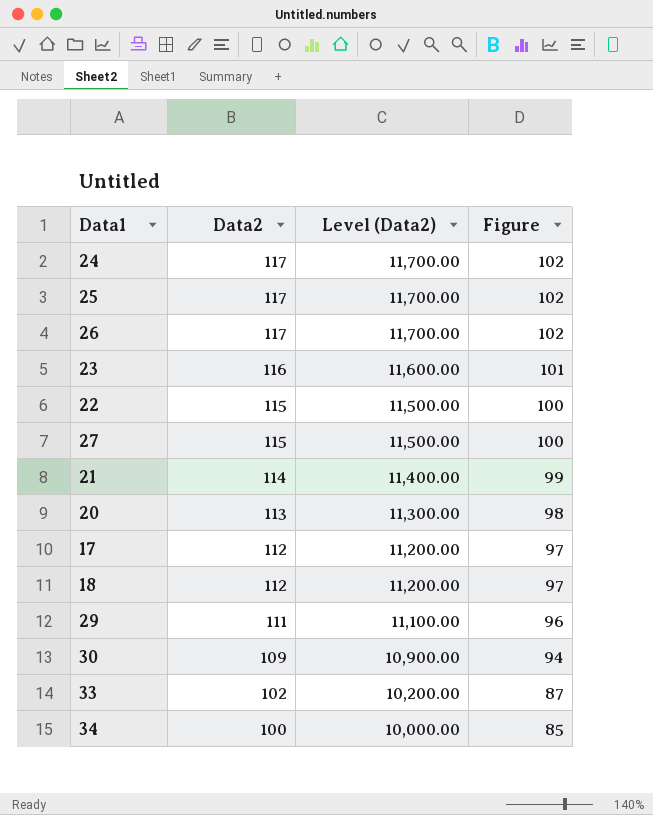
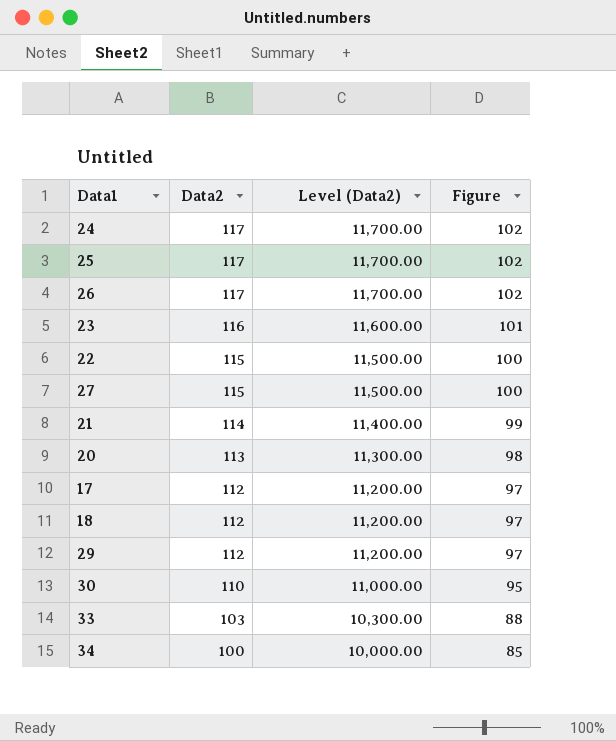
29 | Data2: 111 -> 112
29 | Level (Data2): 11,100.00 -> 11,200.00
29 | Figure: 96 -> 97
30 | Data2: 109 -> 110
30 | Level (Data2): 10,900.00 -> 11,000.00
30 | Figure: 94 -> 95
33 | Data2: 102 -> 103
33 | Level (Data2): 10,200.00 -> 10,300.00
33 | Figure: 87 -> 88

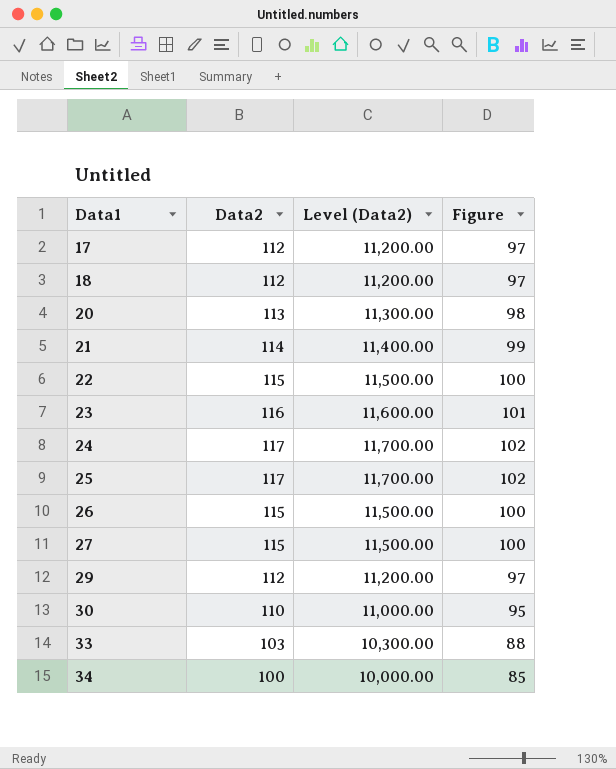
row order: Data2 descending -> Data1 ascending
26 | Data2: 117 -> 115
26 | Level (Data2): 11,700.00 -> 11,500.00
26 | Figure: 102 -> 100

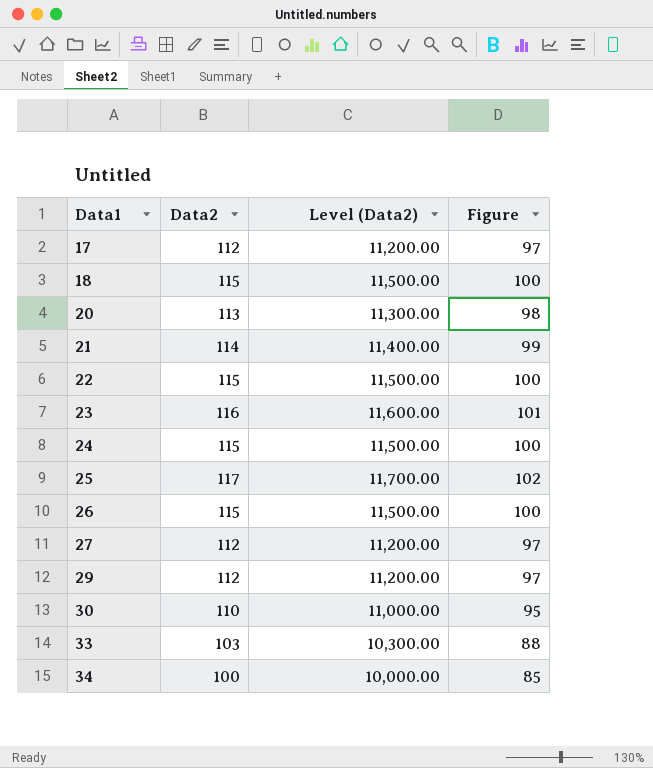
18 | Data2: 112 -> 115
18 | Level (Data2): 11,200.00 -> 11,500.00
18 | Figure: 97 -> 100
24 | Data2: 117 -> 115
24 | Level (Data2): 11,700.00 -> 11,500.00
24 | Figure: 102 -> 100
27 | Data2: 115 -> 112
27 | Level (Data2): 11,500.00 -> 11,200.00
27 | Figure: 100 -> 97

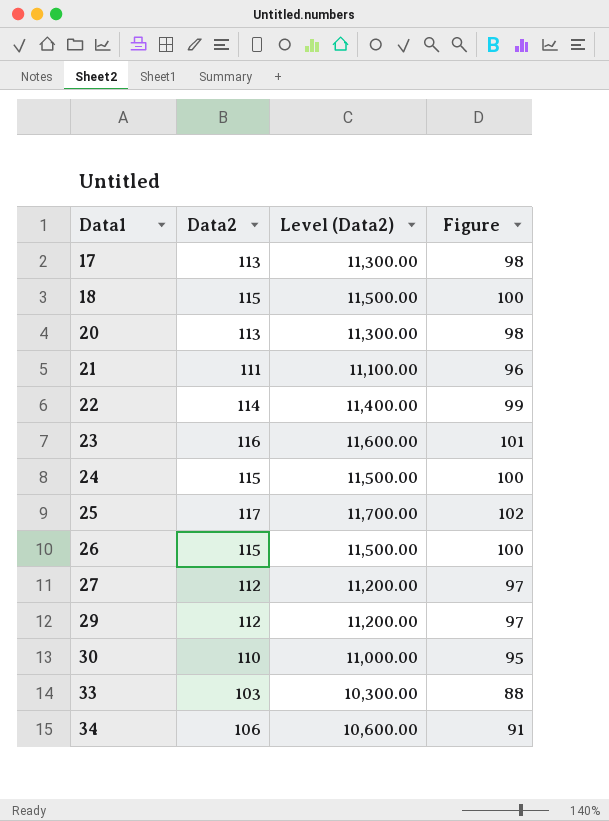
17 | Data2: 112 -> 113
17 | Level (Data2): 11,200.00 -> 11,300.00
17 | Figure: 97 -> 98
21 | Data2: 114 -> 111
21 | Level (Data2): 11,400.00 -> 11,100.00
21 | Figure: 99 -> 96
22 | Data2: 115 -> 114
22 | Level (Data2): 11,500.00 -> 11,400.00
22 | Figure: 100 -> 99
34 | Data2: 100 -> 106
34 | Level (Data2): 10,000.00 -> 10,600.00
34 | Figure: 85 -> 91

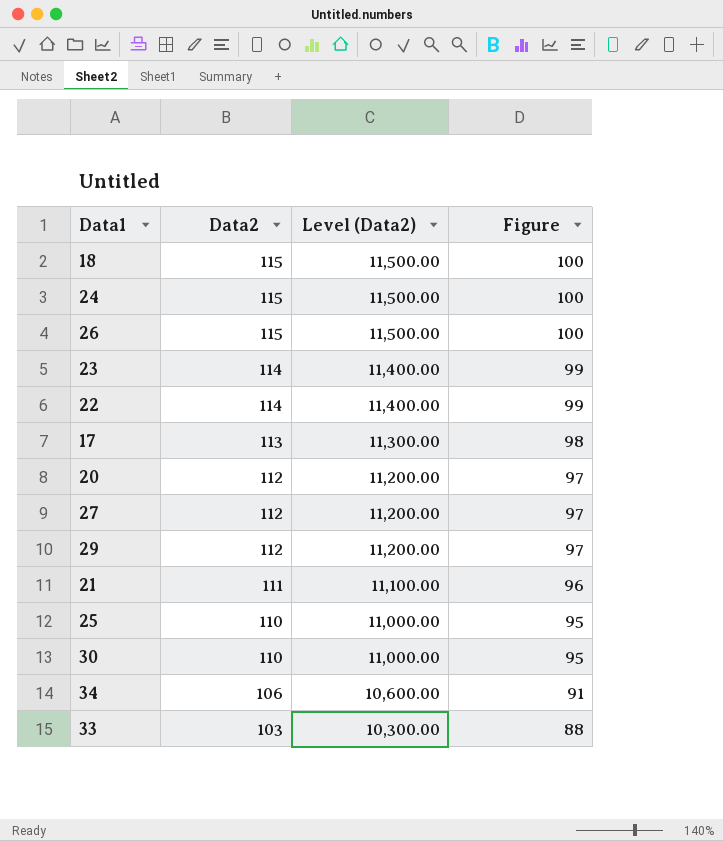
row order: Data1 ascending -> Data2 descending
23 | Data2: 116 -> 114
23 | Level (Data2): 11,600.00 -> 11,400.00
23 | Figure: 101 -> 99
20 | Data2: 113 -> 112
20 | Level (Data2): 11,300.00 -> 11,200.00
20 | Figure: 98 -> 97
25 | Data2: 117 -> 110
25 | Level (Data2): 11,700.00 -> 11,000.00
25 | Figure: 102 -> 95

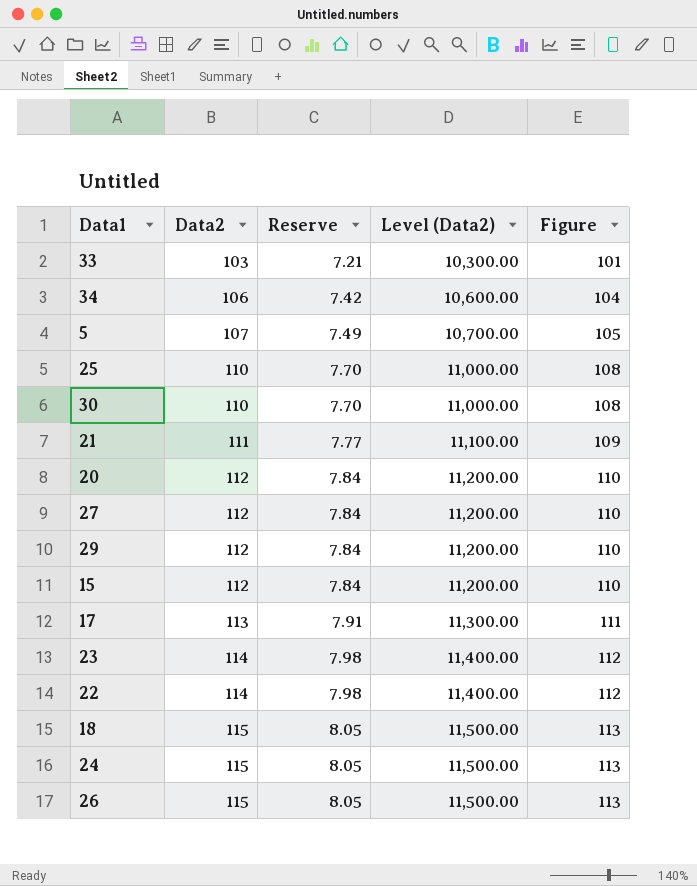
row order: Data2 descending -> Data2 ascending
column Reserve | formula: none -> [Data2] * 0.07
column Figure | formula: [Data2] - 15 -> [Data2] - 2
row 5: none -> 107 | 7.49 | 10,700.00 | 105
row 15: none -> 112 | 7.84 | 11,200.00 | 110

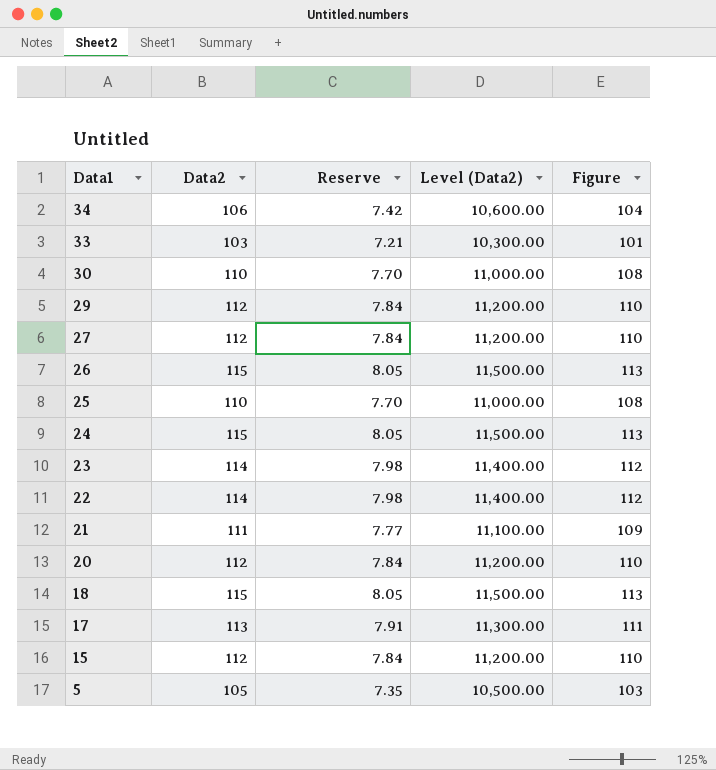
row order: Data2 ascending -> Data1 descending
5 | Data2: 107 -> 105
5 | Reserve: 7.49 -> 7.35
5 | Level (Data2): 10,700.00 -> 10,500.00
5 | Figure: 105 -> 103

